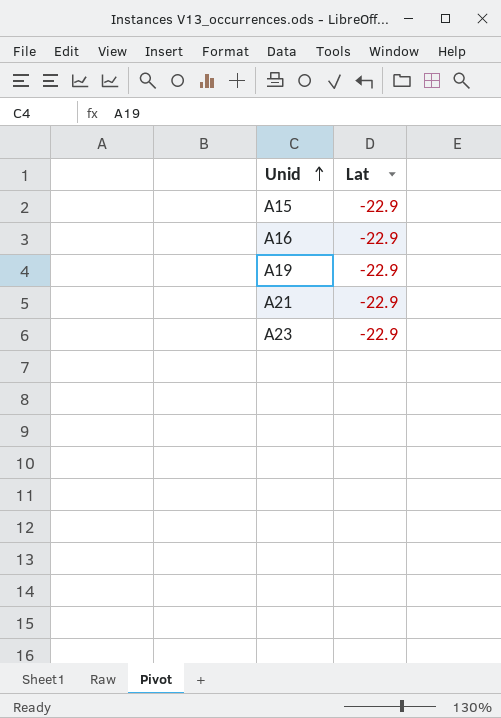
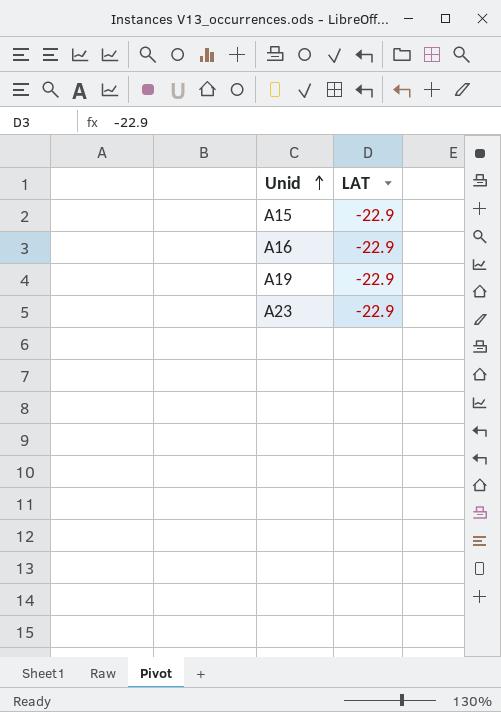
column name: Lat -> LAT
row A21: -22.9 -> none

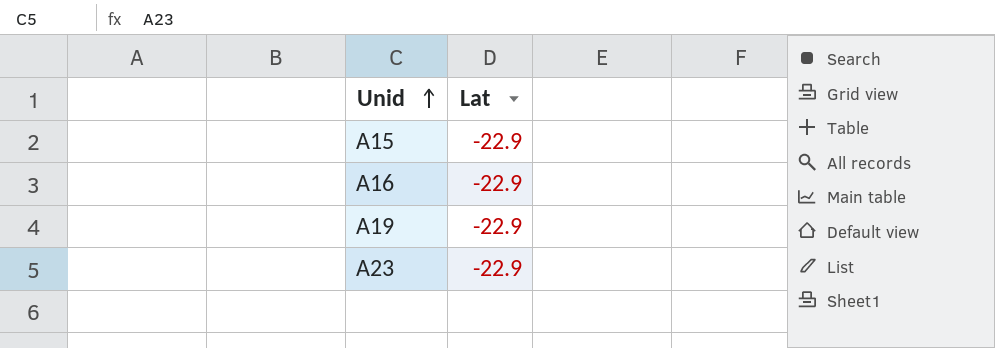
column name: LAT -> Lat

